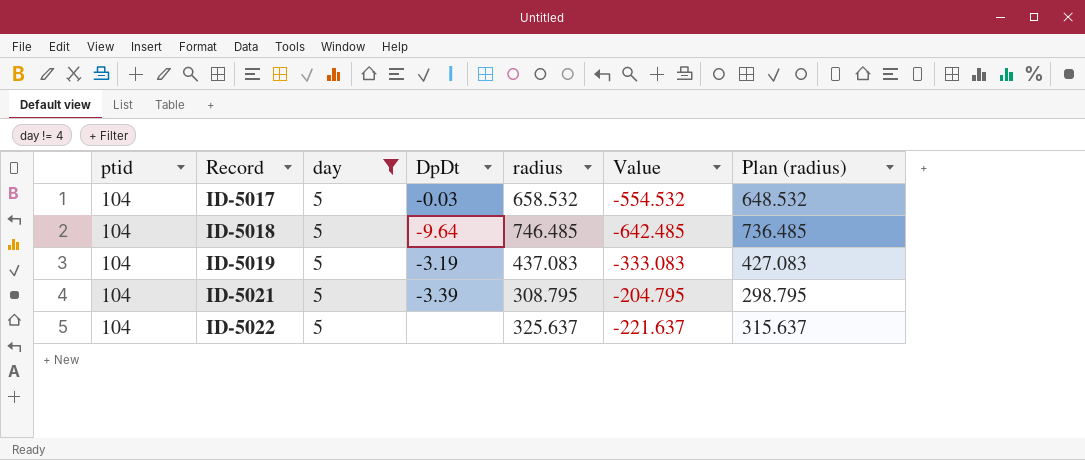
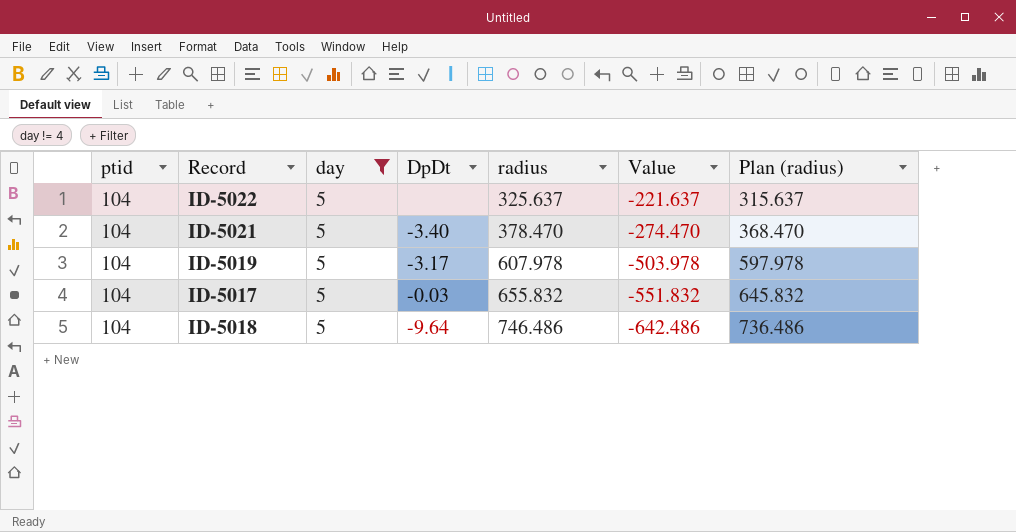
row order: Record ascending -> radius ascending
ID-5021 | DpDt: -3.39 -> -3.40
ID-5021 | radius: 308.795 -> 378.470
ID-5021 | Value: -204.795 -> -274.470
ID-5021 | Plan (radius): 298.795 -> 368.470
ID-5019 | DpDt: -3.19 -> -3.17
ID-5019 | radius: 437.083 -> 607.978
ID-5019 | Value: -333.083 -> -503.978
ID-5019 | Plan (radius): 427.083 -> 597.978
ID-5017 | radius: 658.532 -> 655.832
ID-5017 | Value: -554.532 -> -551.832
ID-5017 | Plan (radius): 648.532 -> 645.832
ID-5018 | radius: 746.485 -> 746.486
ID-5018 | Value: -642.485 -> -642.486
ID-5018 | Plan (radius): 736.485 -> 736.486

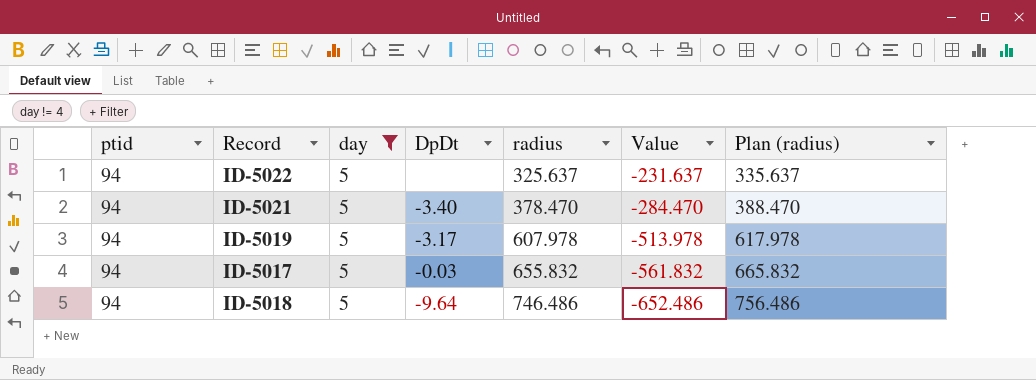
column Plan (radius) | formula: [radius] - 10 -> [radius] + 10
ID-5022 | ptid: 104 -> 94
ID-5022 | Value: -221.637 -> -231.637
ID-5021 | ptid: 104 -> 94
ID-5021 | Value: -274.470 -> -284.470
ID-5019 | ptid: 104 -> 94
ID-5019 | Value: -503.978 -> -513.978
ID-5017 | ptid: 104 -> 94
ID-5017 | Value: -551.832 -> -561.832
ID-5018 | ptid: 104 -> 94
ID-5018 | Value: -642.486 -> -652.486

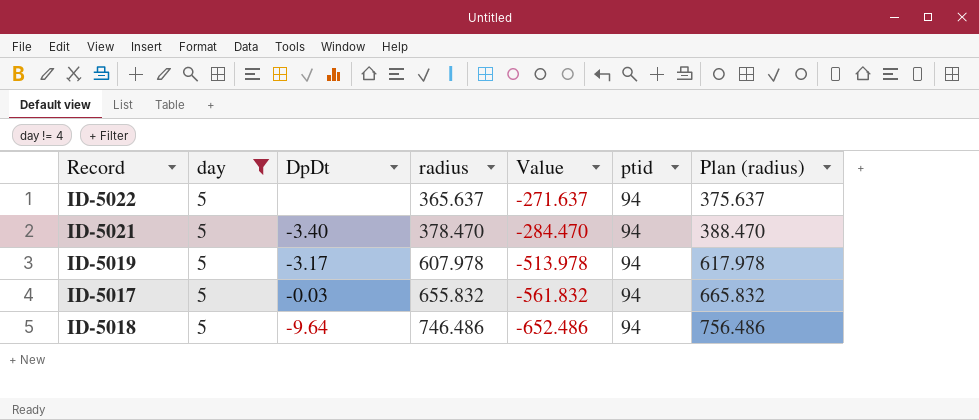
column ptid | position: 1 -> 6
ID-5022 | radius: 325.637 -> 365.637
ID-5022 | Value: -231.637 -> -271.637
ID-5022 | Plan (radius): 335.637 -> 375.637

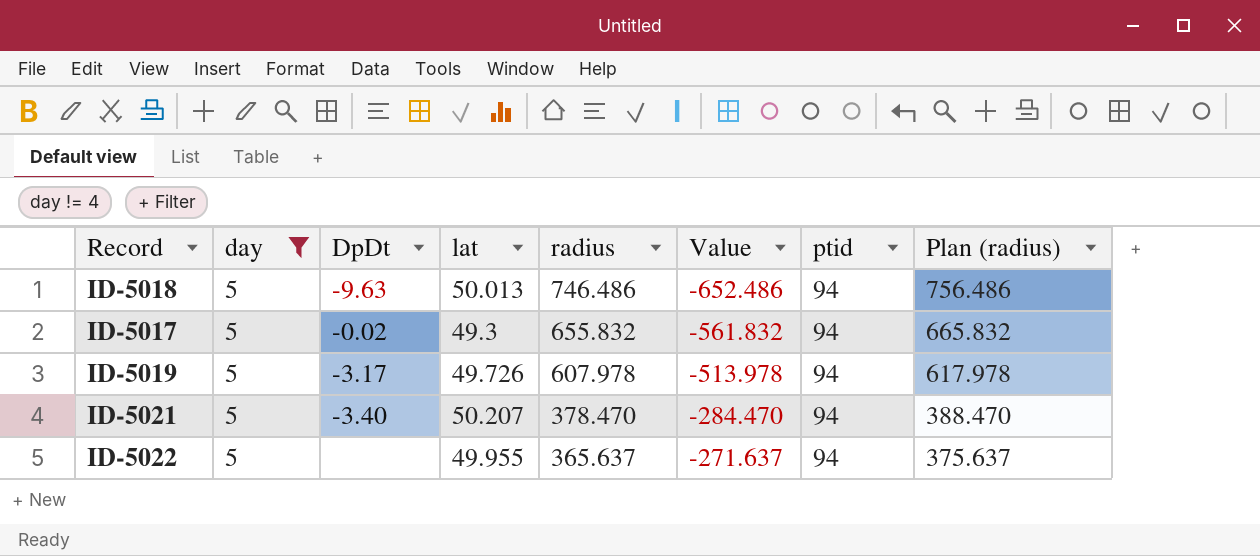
row order: radius ascending -> radius descending
column lat | position: none -> 4
ID-5018 | DpDt: -9.64 -> -9.63
ID-5017 | DpDt: -0.03 -> -0.02

